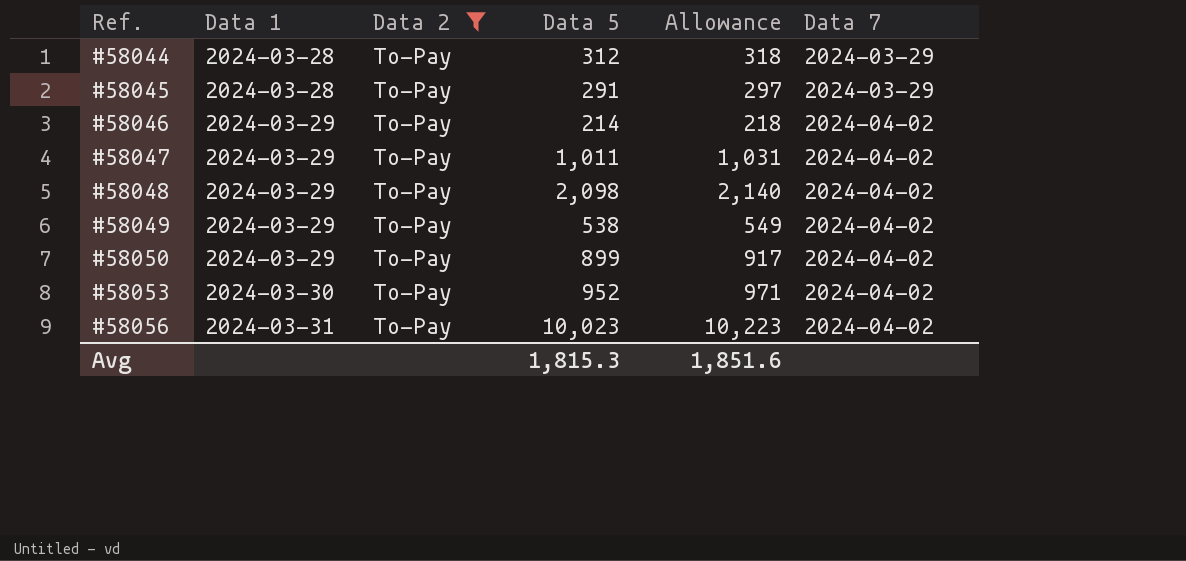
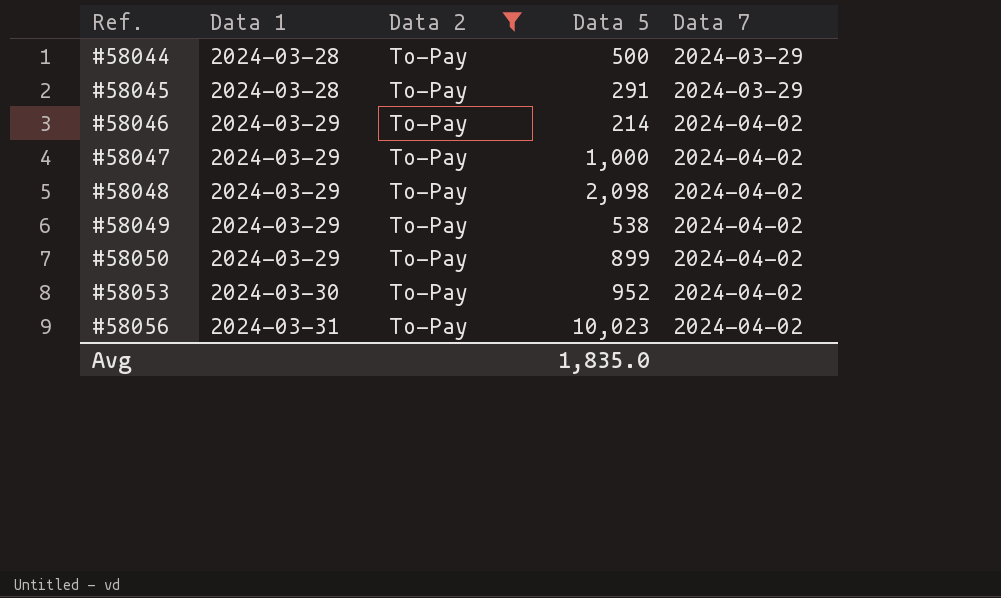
column Allowance | formula: [Data 5] * 1.02 -> none
#58044 | Data 5: 312 -> 500
#58047 | Data 5: 1,011 -> 1,000
Avg | Data 5: 1,815.3 -> 1,835.0

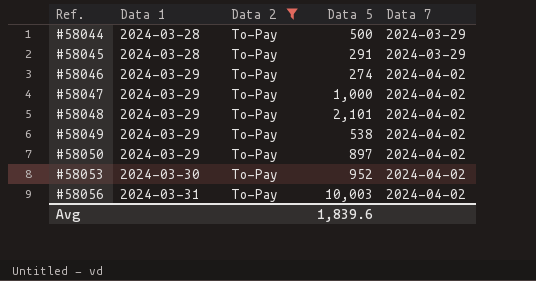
#58046 | Data 5: 214 -> 274
#58048 | Data 5: 2,098 -> 2,101
#58050 | Data 5: 899 -> 897
#58056 | Data 5: 10,023 -> 10,003
Avg | Data 5: 1,835.0 -> 1,839.6

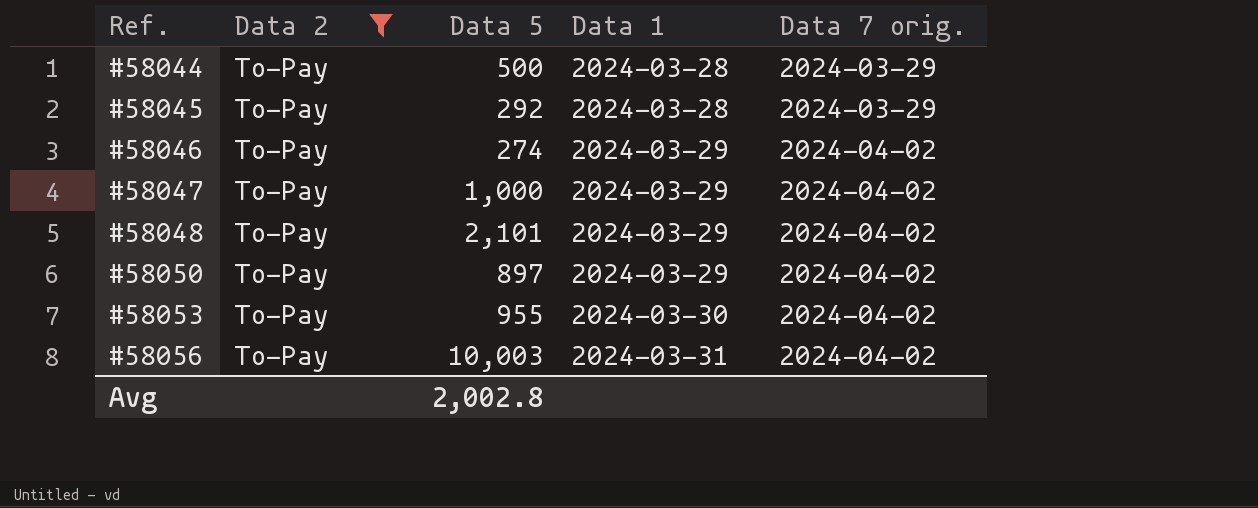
column Data 1 | position: 2 -> 4
column name: Data 7 -> Data 7 orig.
row #58049: 2024-03-29 | To-Pay | 538 | 2024-04-02 -> none
#58045 | Data 5: 291 -> 292
#58053 | Data 5: 952 -> 955
Avg | Data 5: 1,839.6 -> 2,002.8

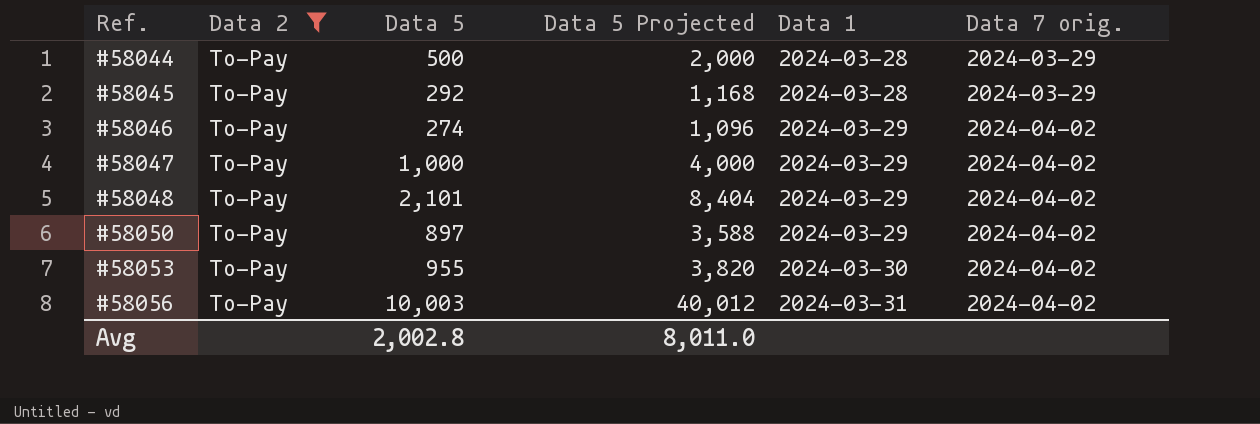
column Data 5 Projected | formula: none -> [Data 5] * 4

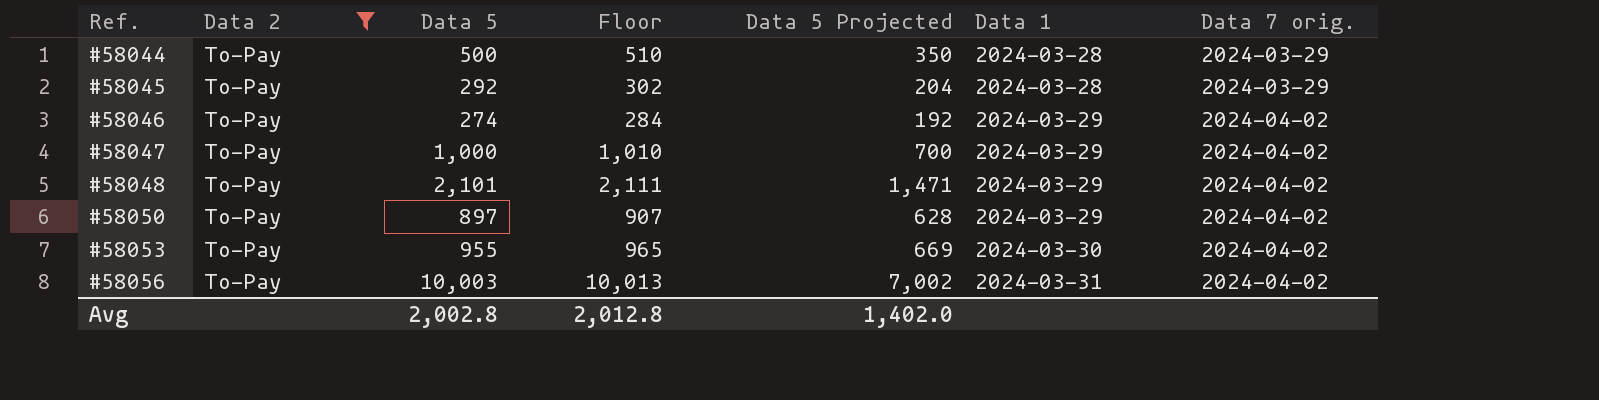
column Floor | formula: none -> [Data 5] + 10
column Data 5 Projected | formula: [Data 5] * 4 -> [Data 5] * 0.7
Avg | Data 5 Projected: 8,011.0 -> 1,402.0

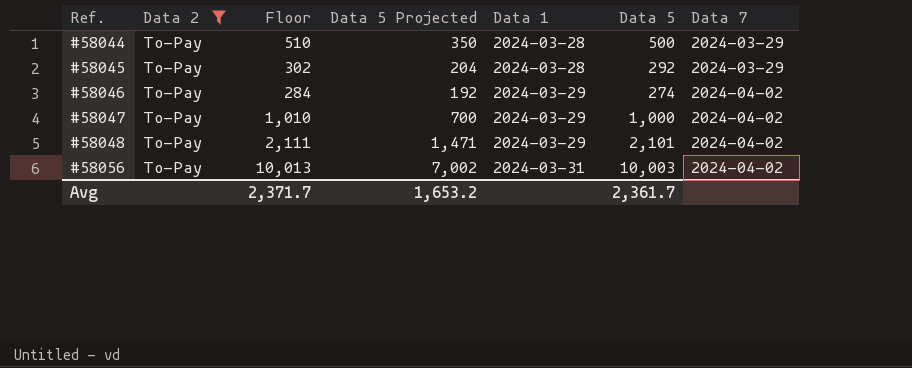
column Data 5 | position: 3 -> 6
column name: Data 7 orig. -> Data 7
row #58050: To-Pay | 897 | 907 | 628 | 2024-03-29 | 2024-04-02 -> none
row #58053: To-Pay | 955 | 965 | 669 | 2024-03-30 | 2024-04-02 -> none
Avg | Floor: 2,012.8 -> 2,371.7
Avg | Data 5 Projected: 1,402.0 -> 1,653.2
Avg | Data 5: 2,002.8 -> 2,361.7

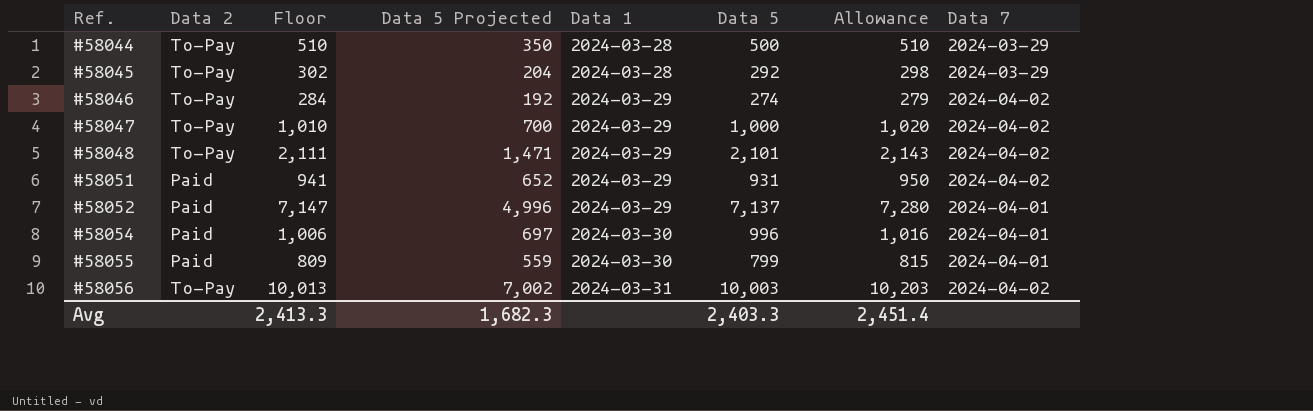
filter: Data 2 = To-Pay -> none
column Allowance | formula: none -> [Data 5] * 1.02
Avg | Floor: 2,371.7 -> 2,413.3
Avg | Data 5 Projected: 1,653.2 -> 1,682.3
Avg | Data 5: 2,361.7 -> 2,403.3

